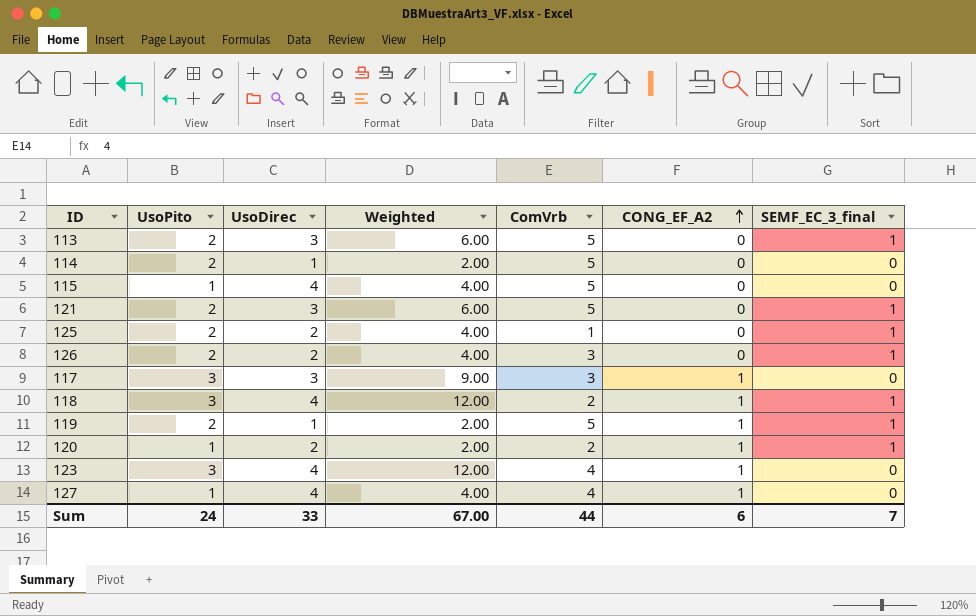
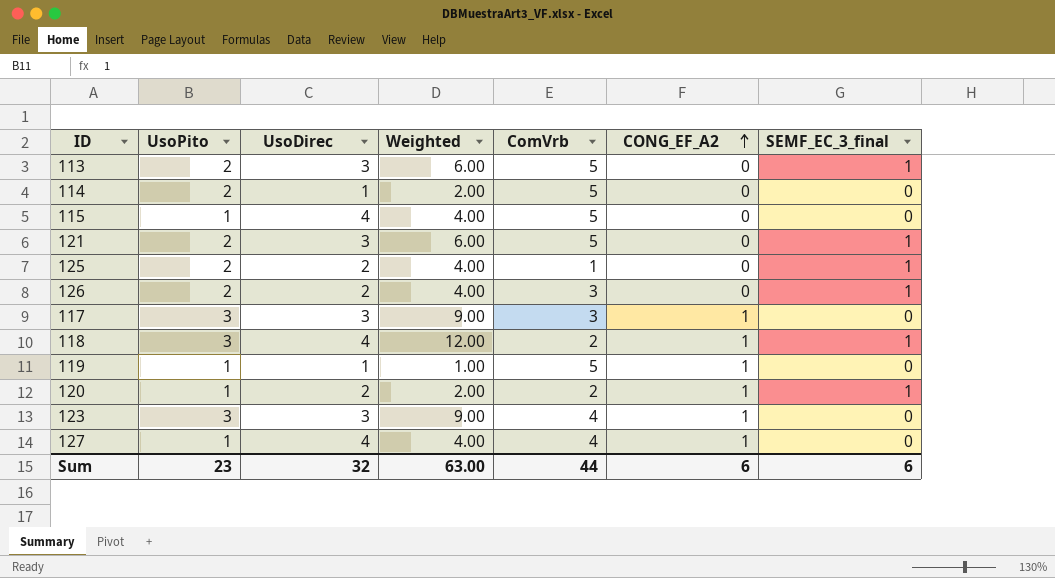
119 | UsoPito: 2 -> 1
119 | Weighted: 2.00 -> 1.00
119 | SEMF_EC_3_final: 1 -> 0
123 | UsoDirec: 4 -> 3
123 | Weighted: 12.00 -> 9.00
Sum | UsoPito: 24 -> 23
Sum | UsoDirec: 33 -> 32
Sum | Weighted: 67.00 -> 63.00
Sum | SEMF_EC_3_final: 7 -> 6

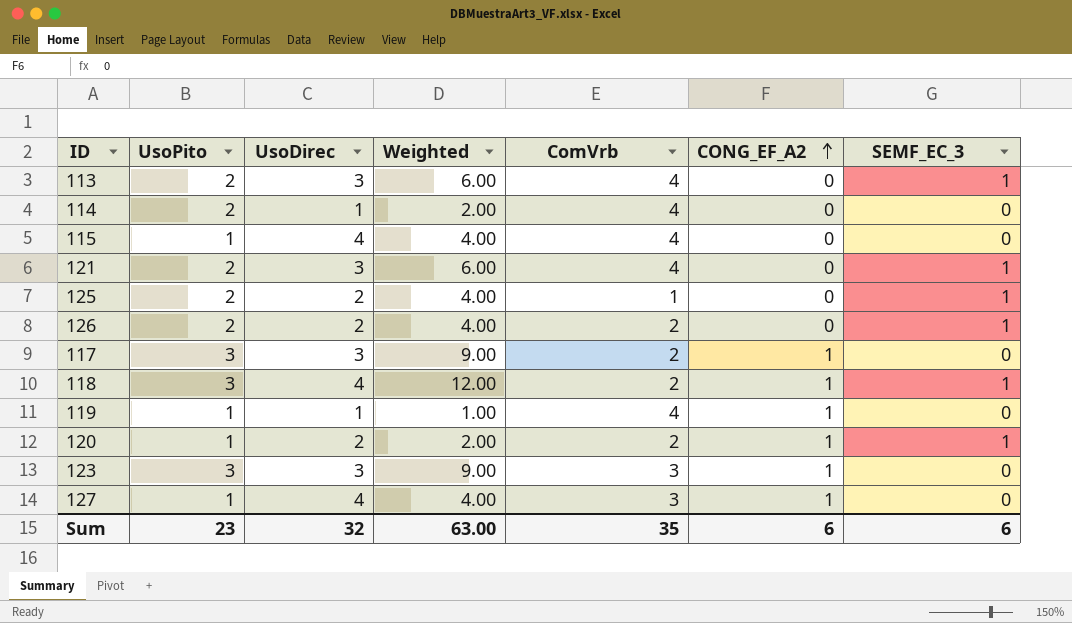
column name: SEMF_EC_3_final -> SEMF_EC_3
113 | ComVrb: 5 -> 4
114 | ComVrb: 5 -> 4
115 | ComVrb: 5 -> 4
121 | ComVrb: 5 -> 4
126 | ComVrb: 3 -> 2
117 | ComVrb: 3 -> 2
119 | ComVrb: 5 -> 4
123 | ComVrb: 4 -> 3
127 | ComVrb: 4 -> 3
Sum | ComVrb: 44 -> 35

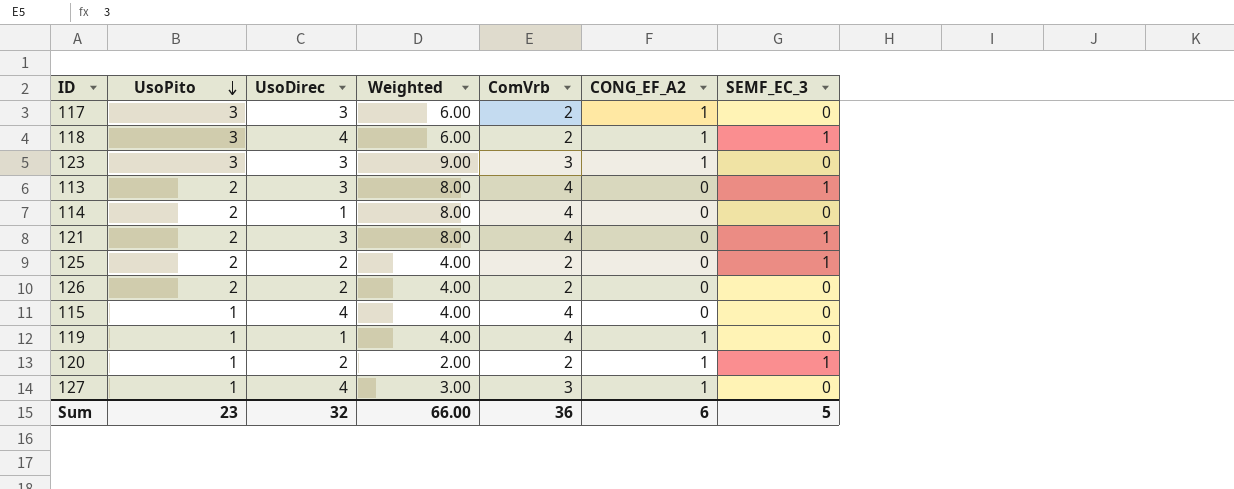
row order: CONG_EF_A2 ascending -> UsoPito descending
column Weighted | formula: [UsoPito] * [UsoDirec] -> [UsoPito] * [ComVrb]
125 | ComVrb: 1 -> 2
126 | SEMF_EC_3: 1 -> 0
Sum | Weighted: 63.00 -> 66.00
Sum | ComVrb: 35 -> 36
Sum | SEMF_EC_3: 6 -> 5

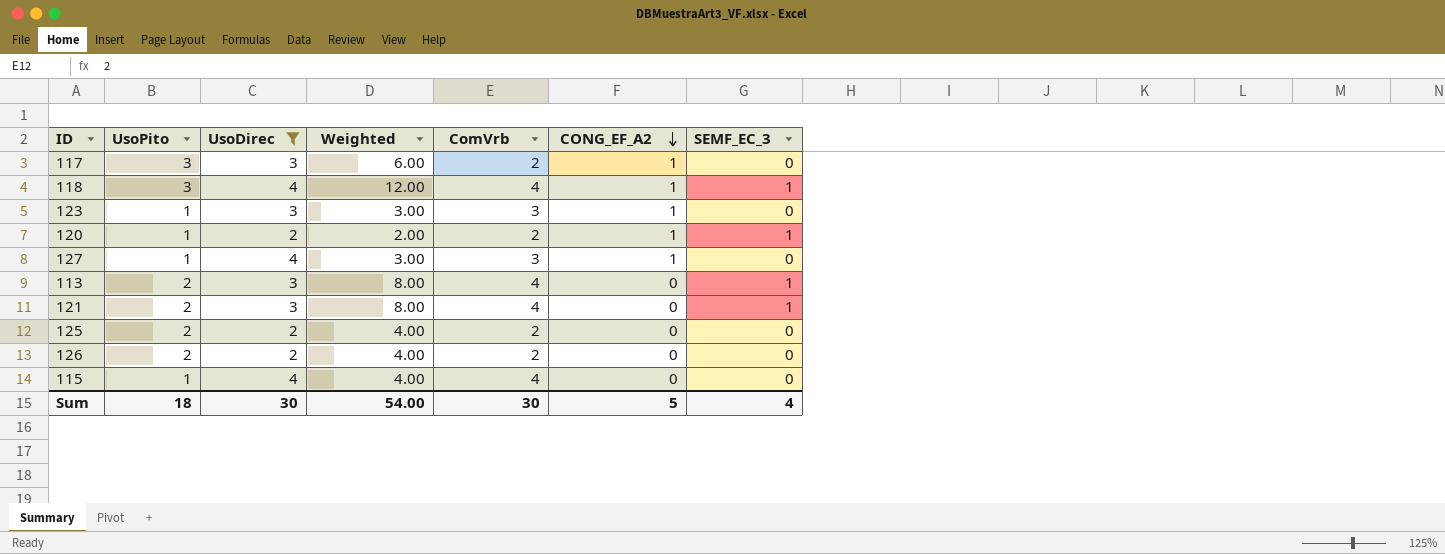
filter: none -> UsoDirec != 1
row order: UsoPito descending -> CONG_EF_A2 descending
118 | Weighted: 6.00 -> 12.00
118 | ComVrb: 2 -> 4
123 | UsoPito: 3 -> 1
123 | Weighted: 9.00 -> 3.00
125 | SEMF_EC_3: 1 -> 0
Sum | UsoPito: 23 -> 18
Sum | UsoDirec: 32 -> 30
Sum | Weighted: 66.00 -> 54.00
Sum | ComVrb: 36 -> 30
Sum | CONG_EF_A2: 6 -> 5
Sum | SEMF_EC_3: 5 -> 4

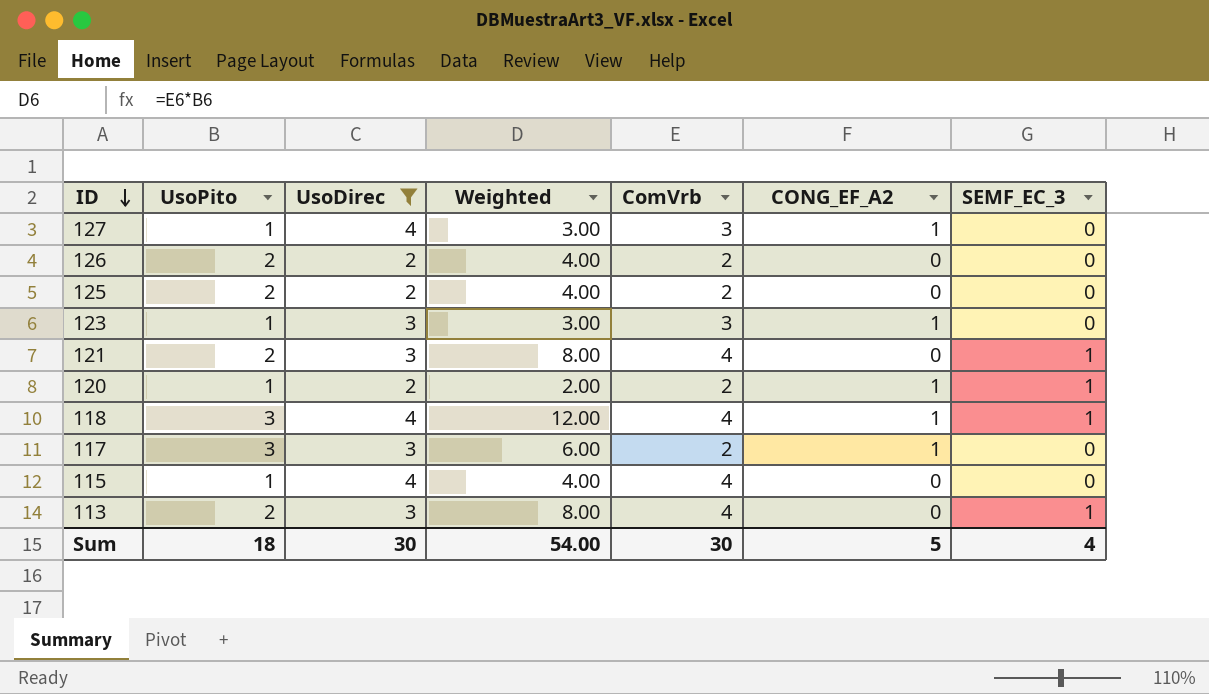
row order: CONG_EF_A2 descending -> ID descending

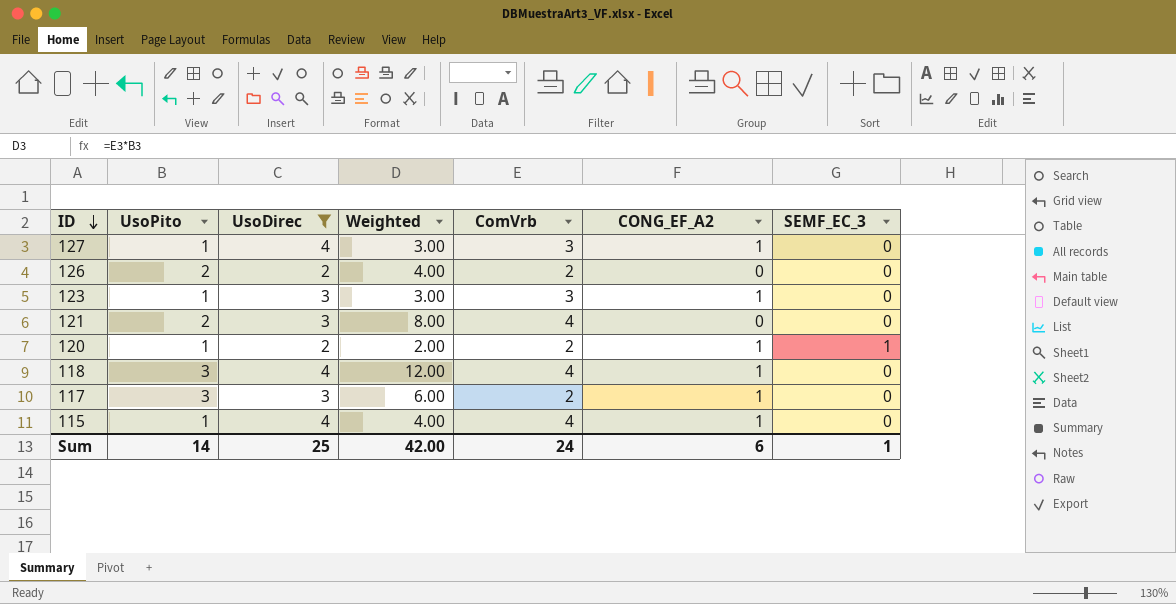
row 125: 2 | 2 | 4.00 | 2 | 0 | 0 -> none
row 113: 2 | 3 | 8.00 | 4 | 0 | 1 -> none
121 | SEMF_EC_3: 1 -> 0
118 | SEMF_EC_3: 1 -> 0
115 | CONG_EF_A2: 0 -> 1
Sum | UsoPito: 18 -> 14
Sum | UsoDirec: 30 -> 25
Sum | Weighted: 54.00 -> 42.00
Sum | ComVrb: 30 -> 24
Sum | CONG_EF_A2: 5 -> 6
Sum | SEMF_EC_3: 4 -> 1

